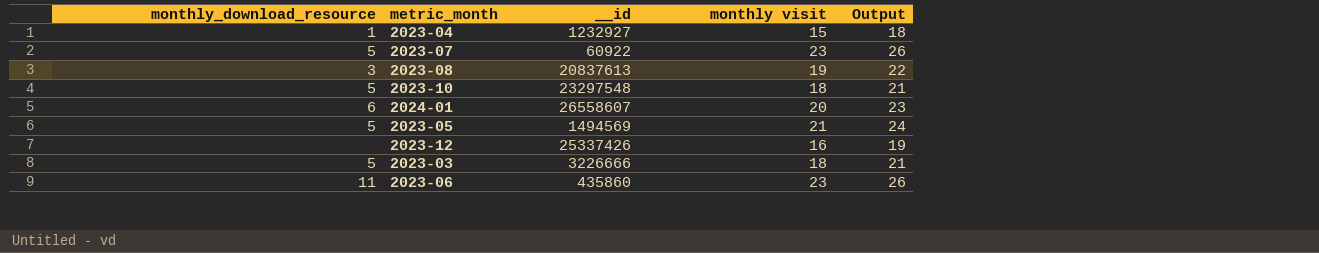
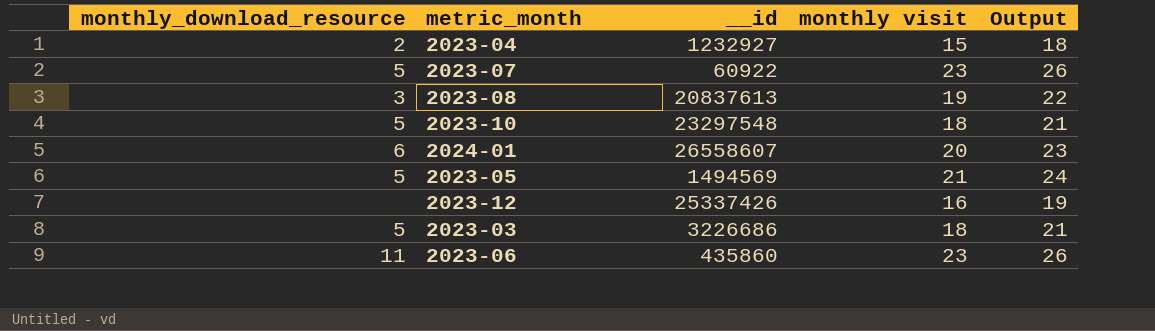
2023-04 | monthly_download_resource: 1 -> 2
2023-03 | __id: 3226666 -> 3226686

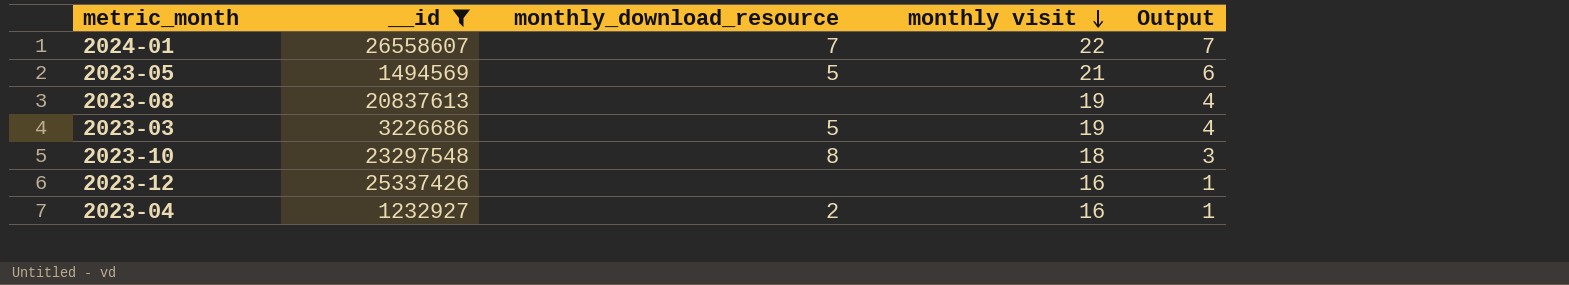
filter: none -> __id >= 1232927
row order: none -> monthly visit descending
column monthly_download_resource | position: 1 -> 3
column Output | formula: [monthly visit] + 3 -> [monthly visit] - 15
2024-01 | monthly_download_resource: 6 -> 7
2024-01 | monthly visit: 20 -> 22
2023-08 | monthly_download_resource: 3 -> none
2023-03 | monthly visit: 18 -> 19
2023-10 | monthly_download_resource: 5 -> 8
2023-04 | monthly visit: 15 -> 16

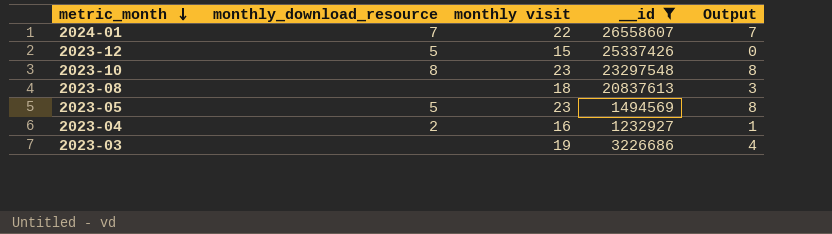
row order: monthly visit descending -> metric_month descending
column __id | position: 2 -> 4
2023-12 | monthly_download_resource: none -> 5
2023-12 | monthly visit: 16 -> 15
2023-12 | Output: 1 -> 0
2023-10 | monthly visit: 18 -> 23
2023-10 | Output: 3 -> 8
2023-08 | monthly visit: 19 -> 18
2023-08 | Output: 4 -> 3
2023-05 | monthly visit: 21 -> 23
2023-05 | Output: 6 -> 8
2023-03 | monthly_download_resource: 5 -> none

